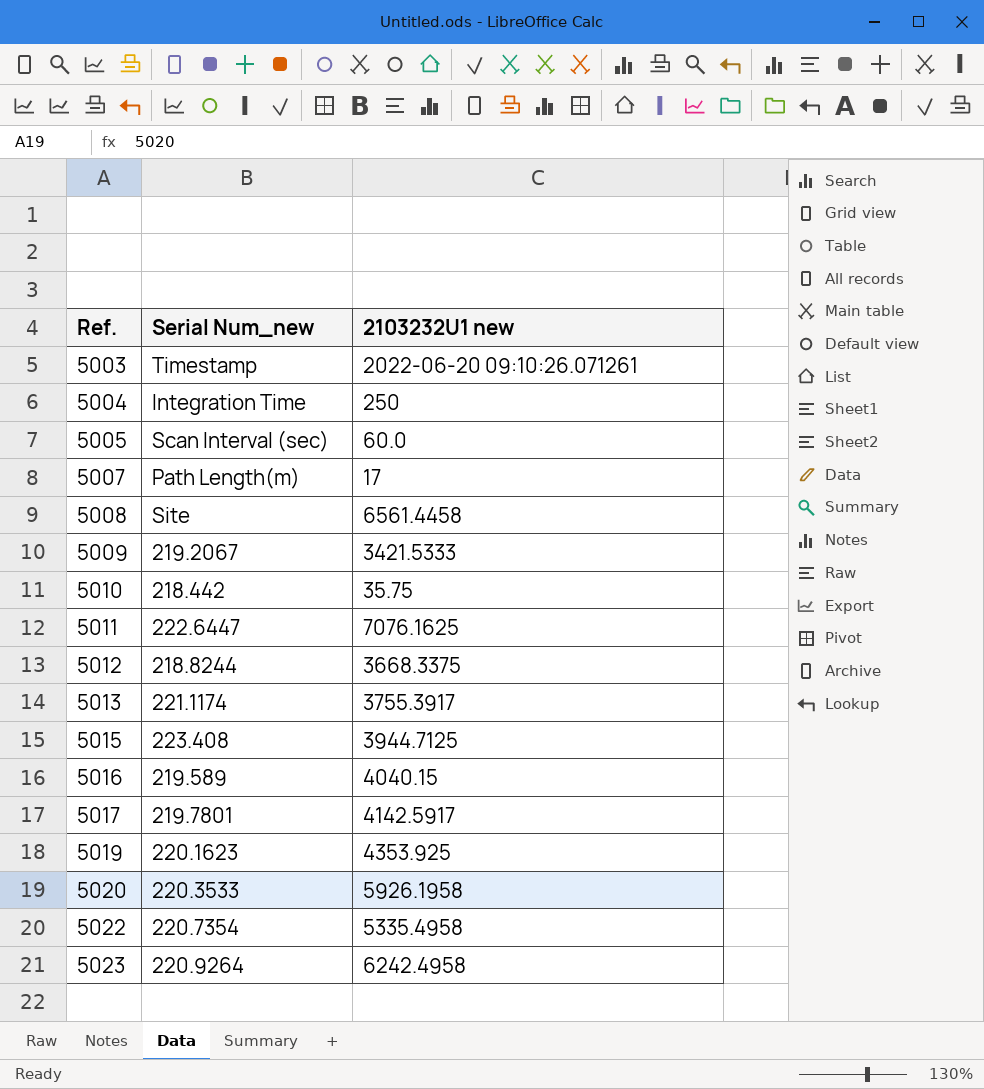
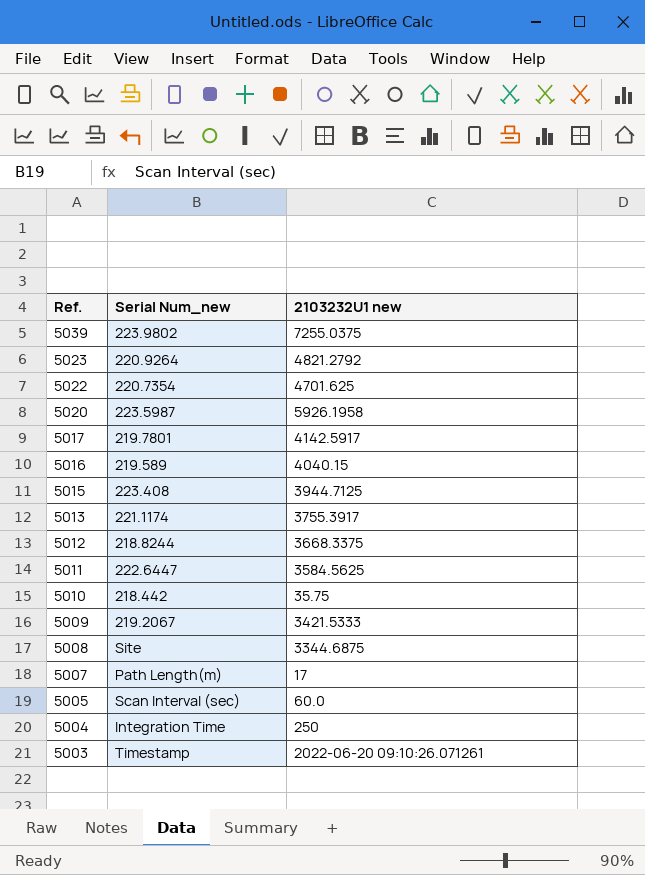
row order: Ref. ascending -> Ref. descending
row 5019: 220.1623 | 4353.925 -> none
row 5039: none -> 223.9802 | 7255.0375
5023 | 2103232U1 new: 6242.4958 -> 4821.2792
5022 | 2103232U1 new: 5335.4958 -> 4701.625
5020 | Serial Num_new: 220.3533 -> 223.5987
5011 | 2103232U1 new: 7076.1625 -> 3584.5625
5008 | 2103232U1 new: 6561.4458 -> 3344.6875

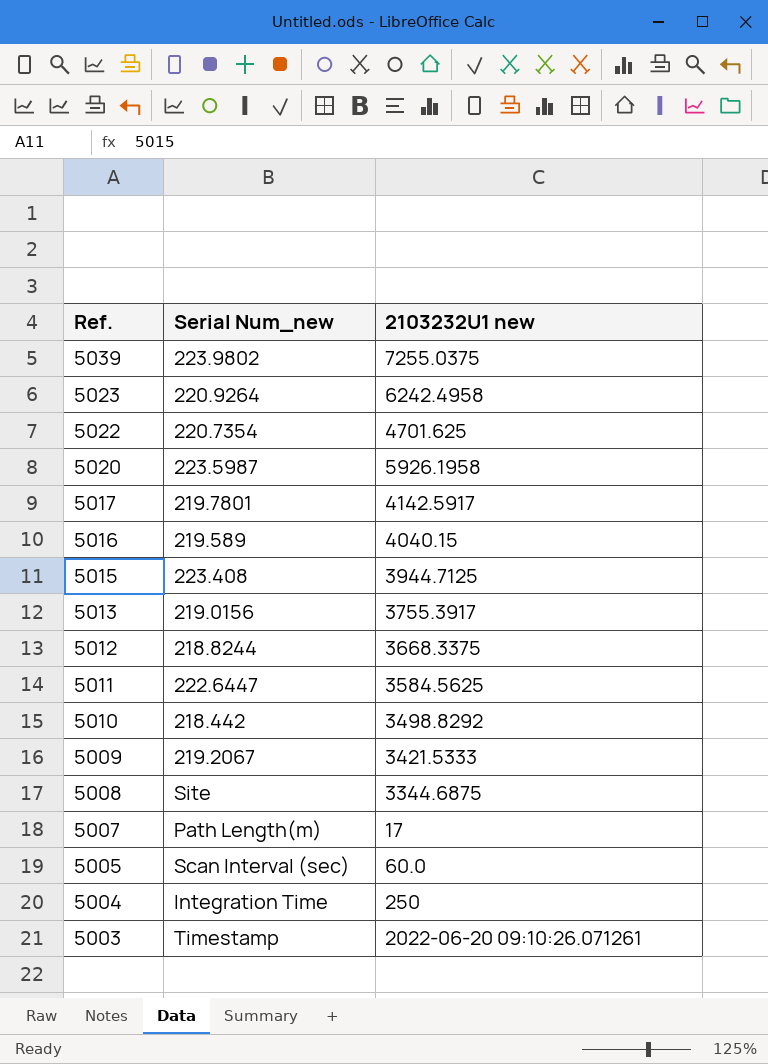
5023 | 2103232U1 new: 4821.2792 -> 6242.4958
5013 | Serial Num_new: 221.1174 -> 219.0156
5010 | 2103232U1 new: 35.75 -> 3498.8292

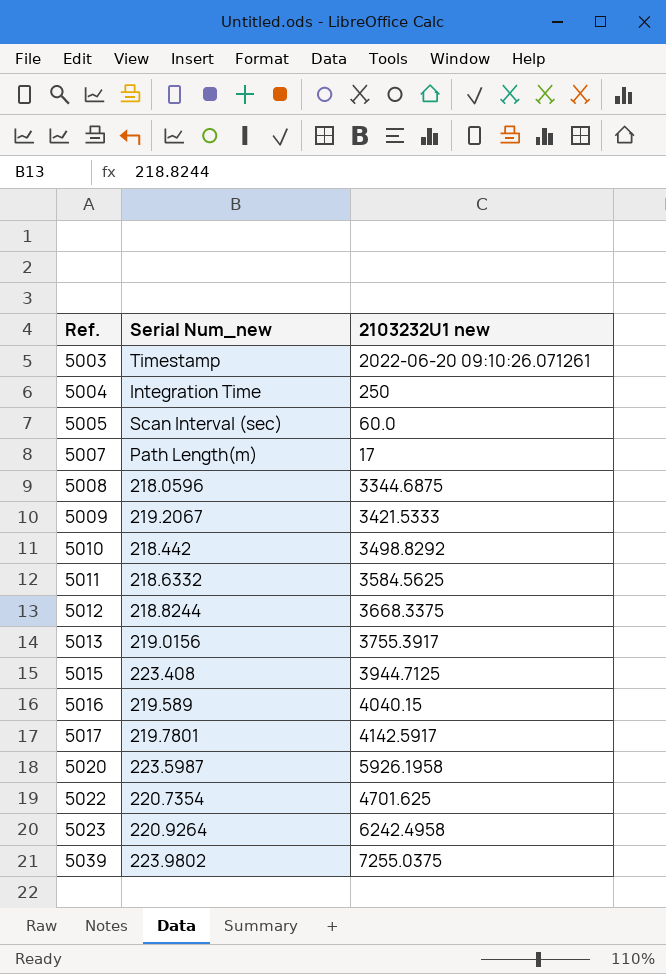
row order: Ref. descending -> Ref. ascending
5008 | Serial Num_new: Site -> 218.0596
5011 | Serial Num_new: 222.6447 -> 218.6332

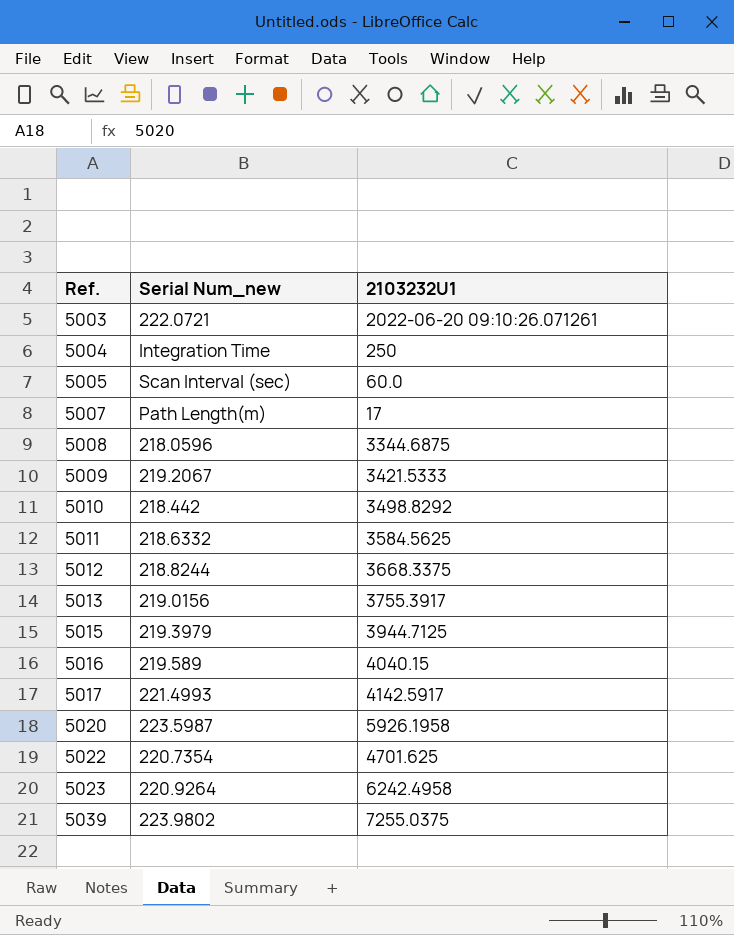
column name: 2103232U1 new -> 2103232U1
5003 | Serial Num_new: Timestamp -> 222.0721
5015 | Serial Num_new: 223.408 -> 219.3979
5017 | Serial Num_new: 219.7801 -> 221.4993

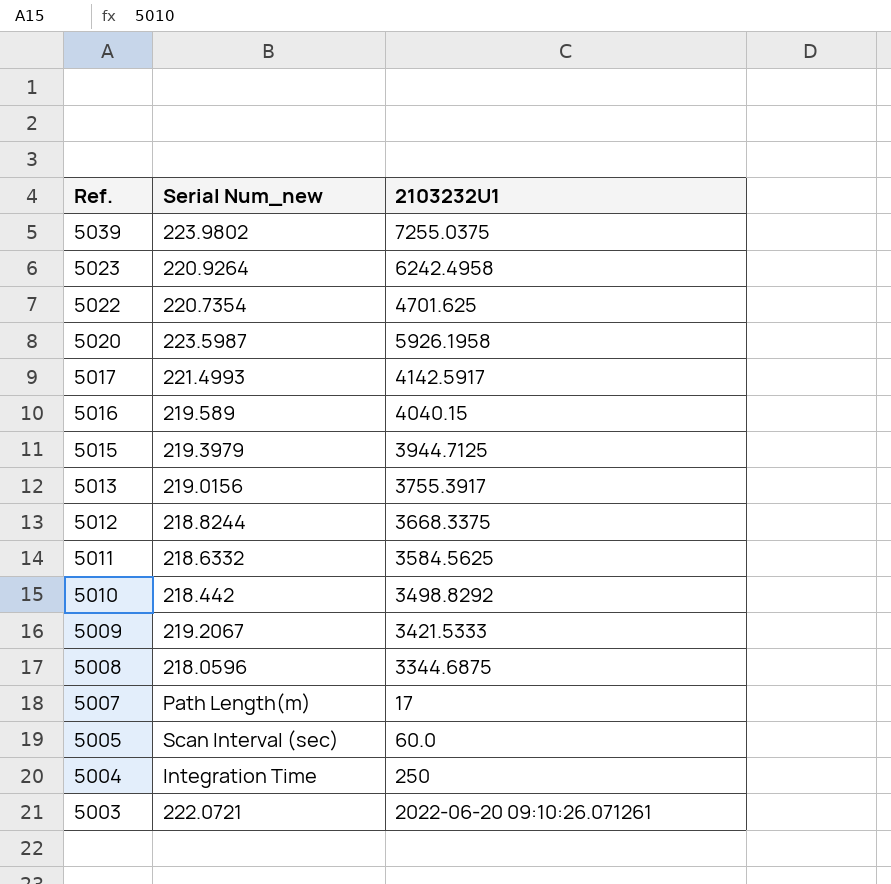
row order: Ref. ascending -> Ref. descending

